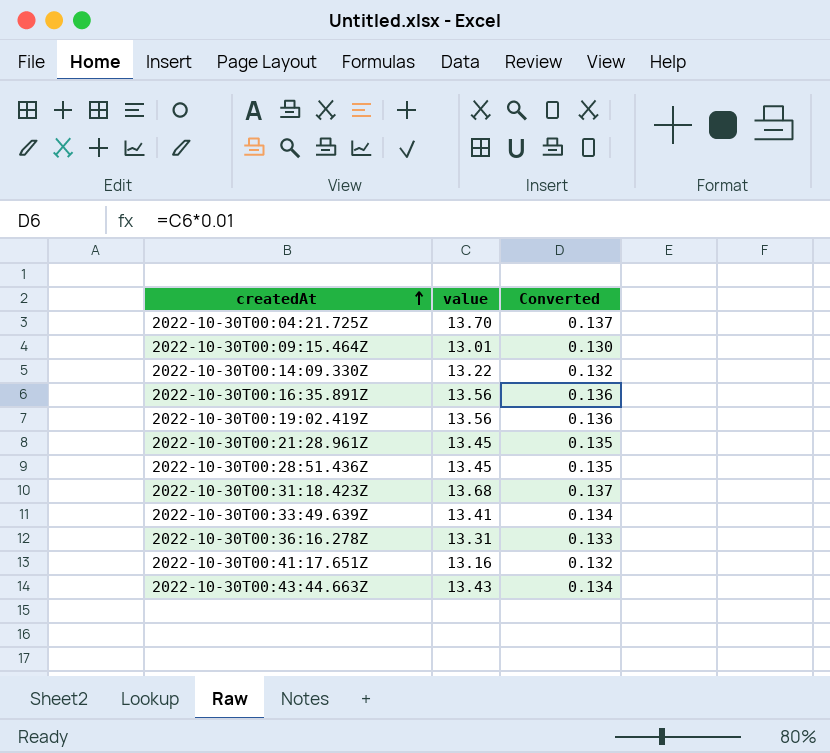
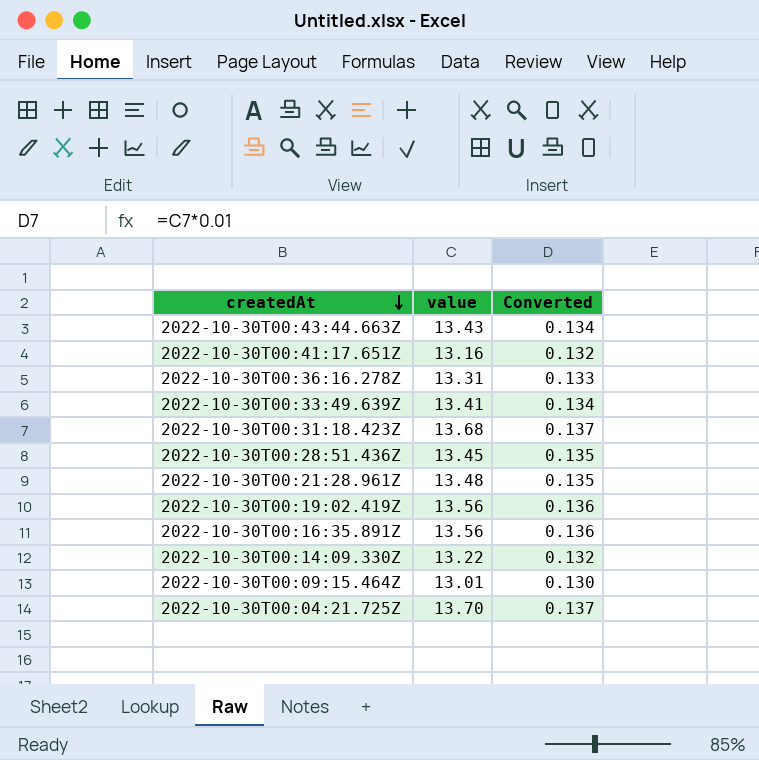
row order: createdAt ascending -> createdAt descending
2022-10-30T00:21:28.961Z | value: 13.45 -> 13.48

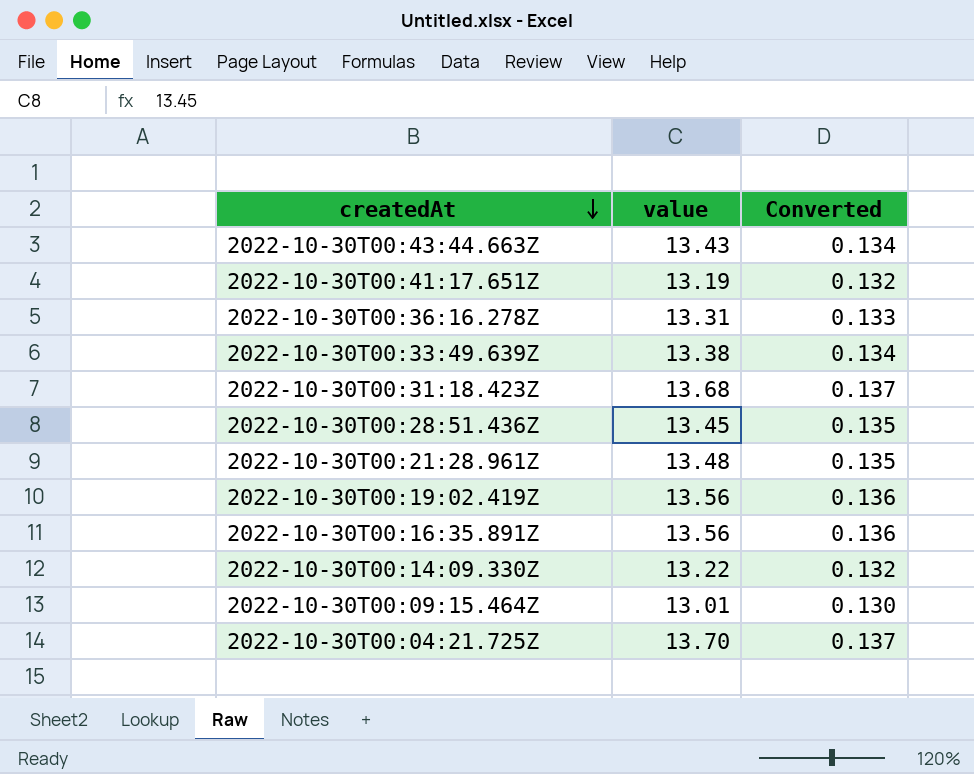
2022-10-30T00:41:17.651Z | value: 13.16 -> 13.19
2022-10-30T00:33:49.639Z | value: 13.41 -> 13.38

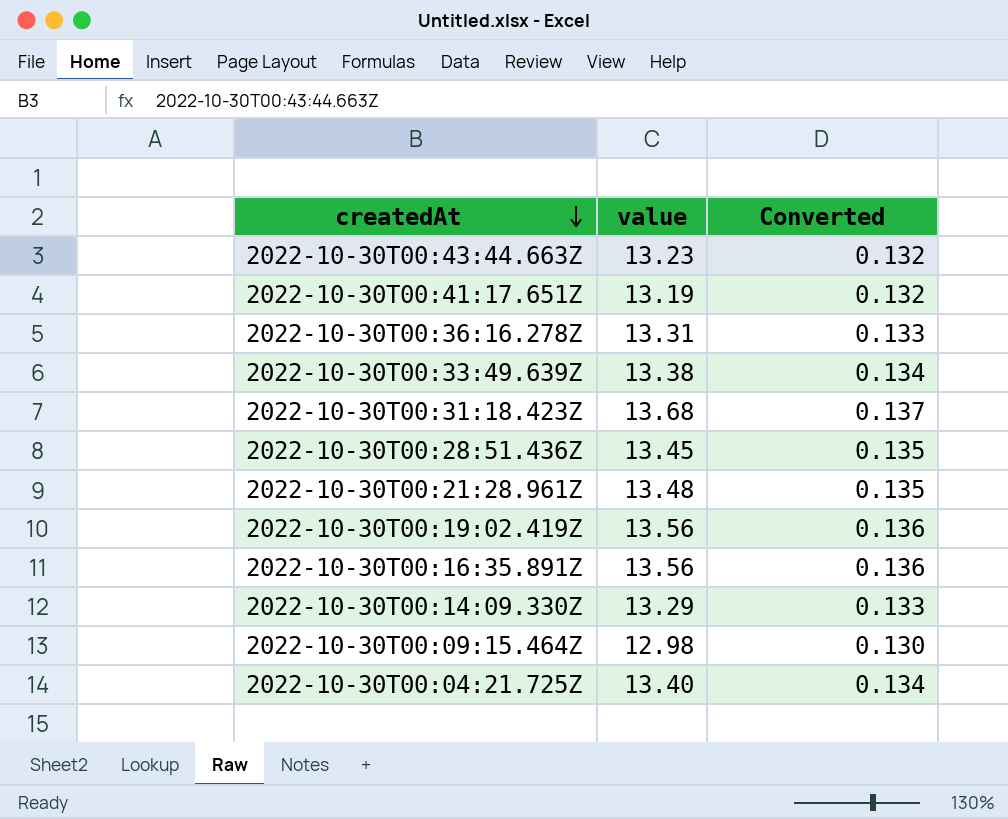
2022-10-30T00:43:44.663Z | value: 13.43 -> 13.23
2022-10-30T00:43:44.663Z | Converted: 0.134 -> 0.132
2022-10-30T00:14:09.330Z | value: 13.22 -> 13.29
2022-10-30T00:14:09.330Z | Converted: 0.132 -> 0.133
2022-10-30T00:09:15.464Z | value: 13.01 -> 12.98
2022-10-30T00:04:21.725Z | value: 13.70 -> 13.40
2022-10-30T00:04:21.725Z | Converted: 0.137 -> 0.134

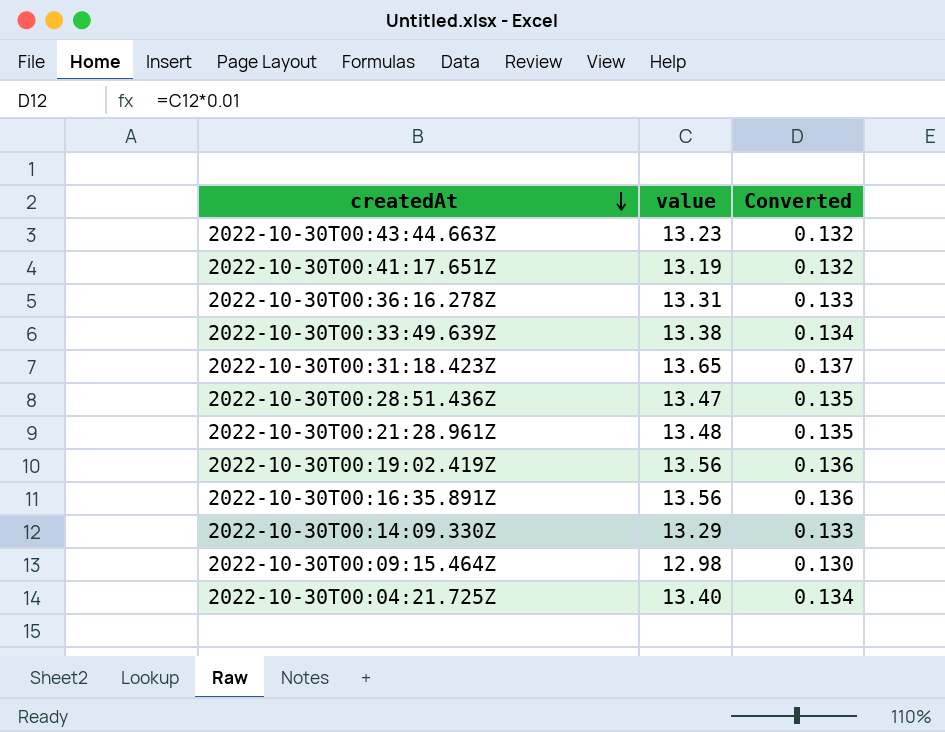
2022-10-30T00:31:18.423Z | value: 13.68 -> 13.65
2022-10-30T00:28:51.436Z | value: 13.45 -> 13.47

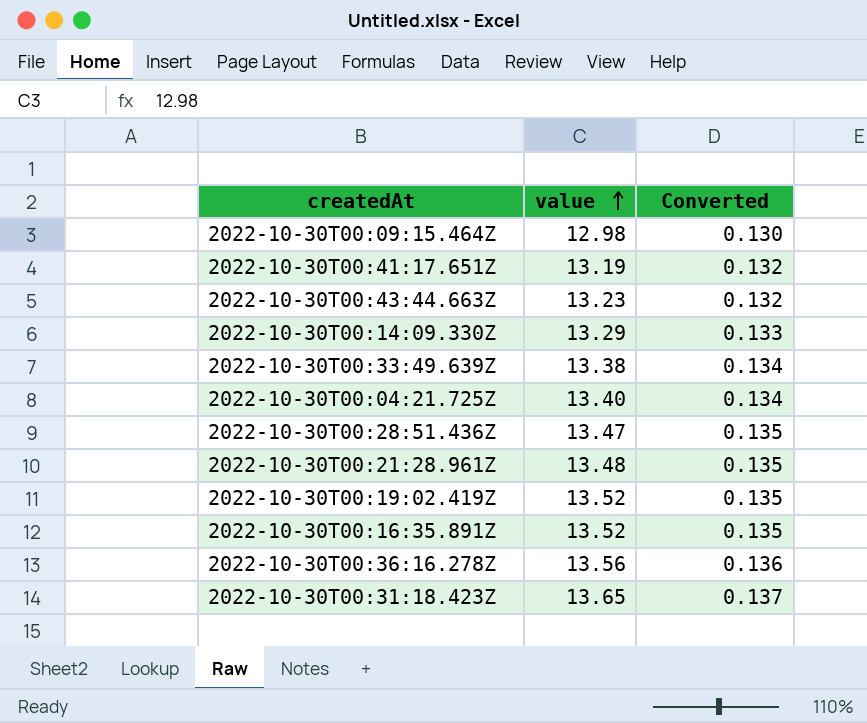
row order: createdAt descending -> value ascending
2022-10-30T00:19:02.419Z | value: 13.56 -> 13.52
2022-10-30T00:19:02.419Z | Converted: 0.136 -> 0.135
2022-10-30T00:16:35.891Z | value: 13.56 -> 13.52
2022-10-30T00:16:35.891Z | Converted: 0.136 -> 0.135
2022-10-30T00:36:16.278Z | value: 13.31 -> 13.56
2022-10-30T00:36:16.278Z | Converted: 0.133 -> 0.136

